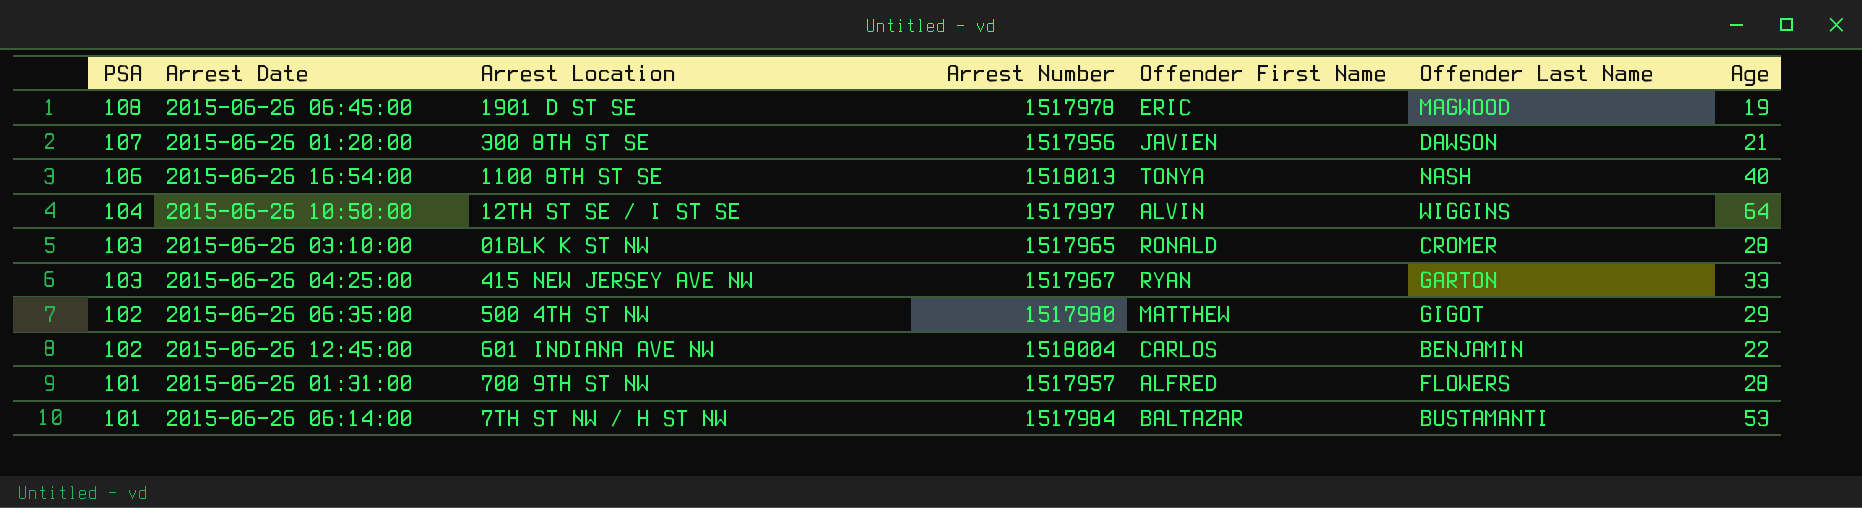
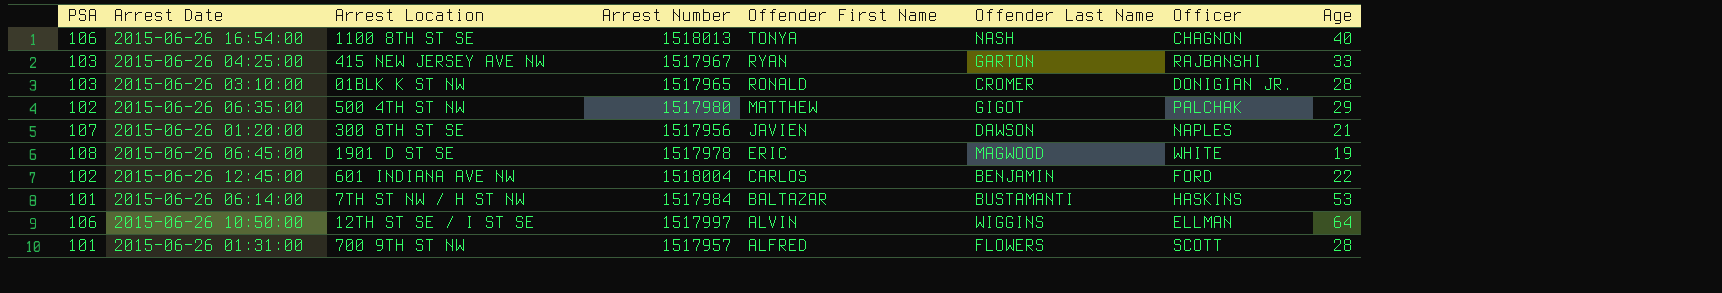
row order: PSA descending -> Offender First Name descending
column Officer | position: none -> 7
2015-06-26 10:50:00 | PSA: 104 -> 106

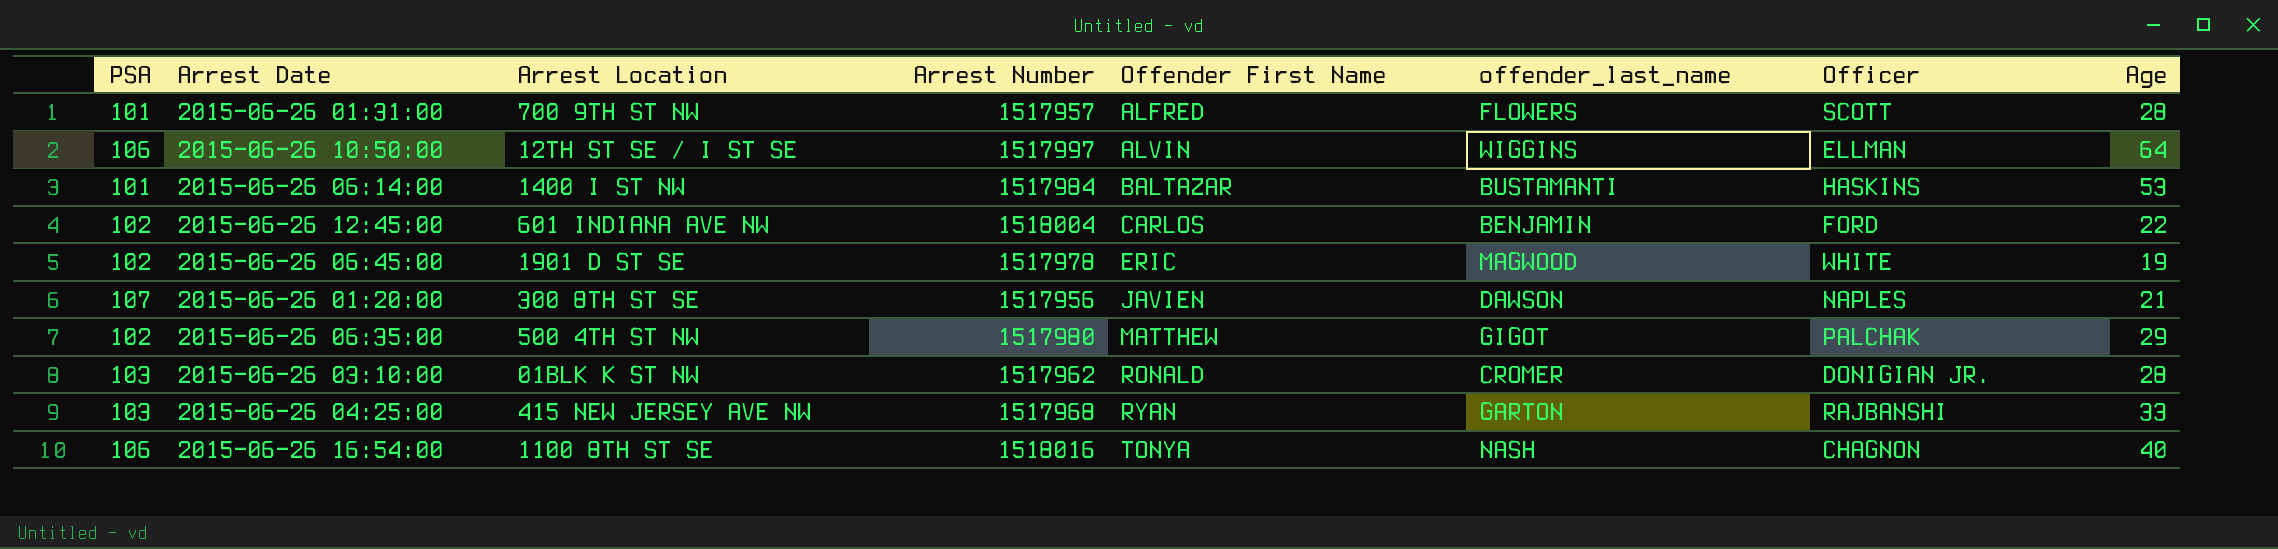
row order: Offender First Name descending -> Offender First Name ascending
column name: Offender Last Name -> offender_last_name
2015-06-26 06:14:00 | Arrest Location: 7TH ST NW / H ST NW -> 1400 I ST NW
2015-06-26 06:45:00 | PSA: 108 -> 102
2015-06-26 03:10:00 | Arrest Number: 1517965 -> 1517962
2015-06-26 04:25:00 | Arrest Number: 1517967 -> 1517968
2015-06-26 16:54:00 | Arrest Number: 1518013 -> 1518016

